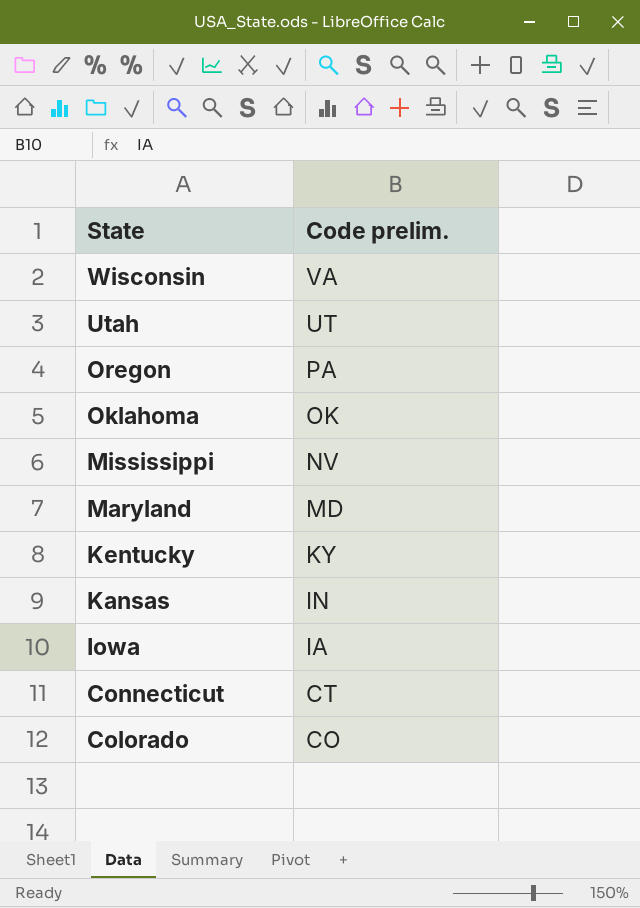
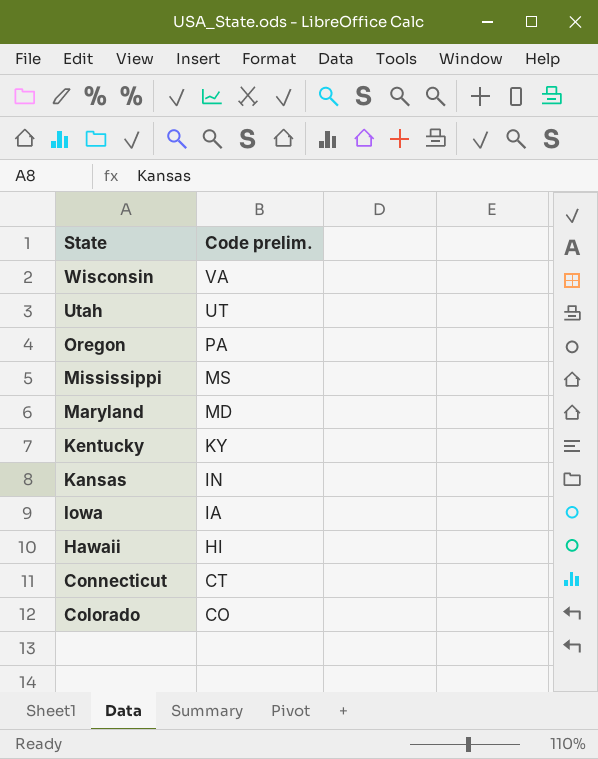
row Oklahoma: OK -> none
Mississippi | Code prelim.: NV -> MS
row Hawaii: none -> HI

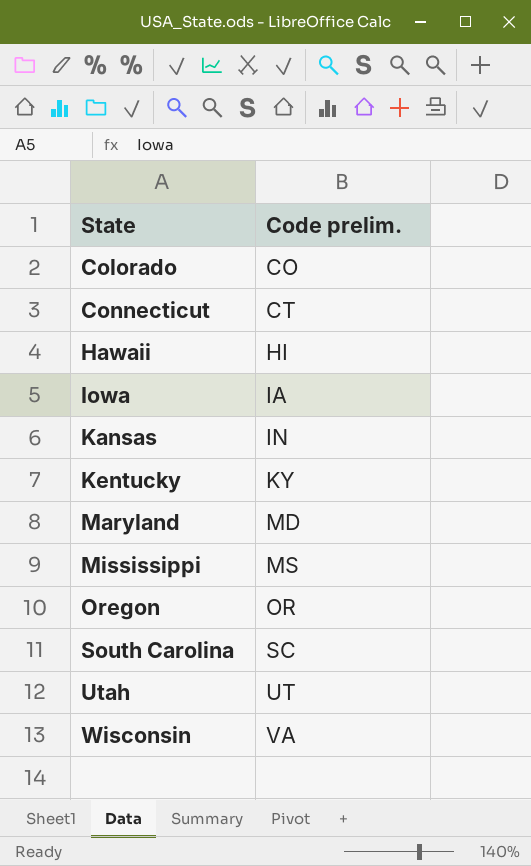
row order: State descending -> State ascending
Oregon | Code prelim.: PA -> OR
row South Carolina: none -> SC

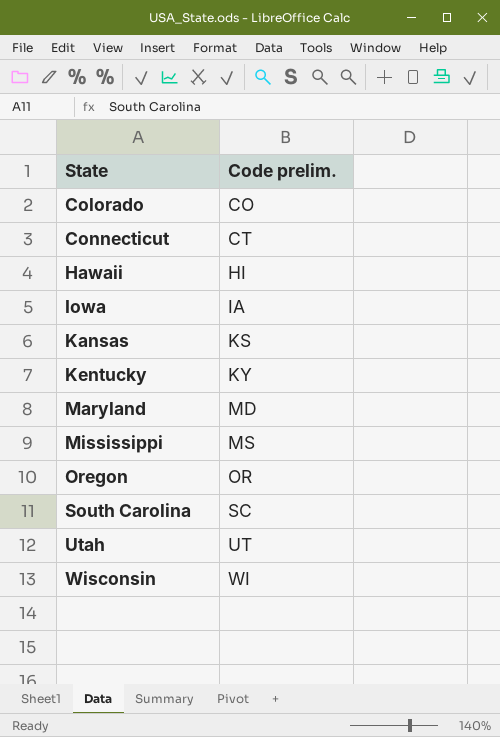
Kansas | Code prelim.: IN -> KS
Wisconsin | Code prelim.: VA -> WI

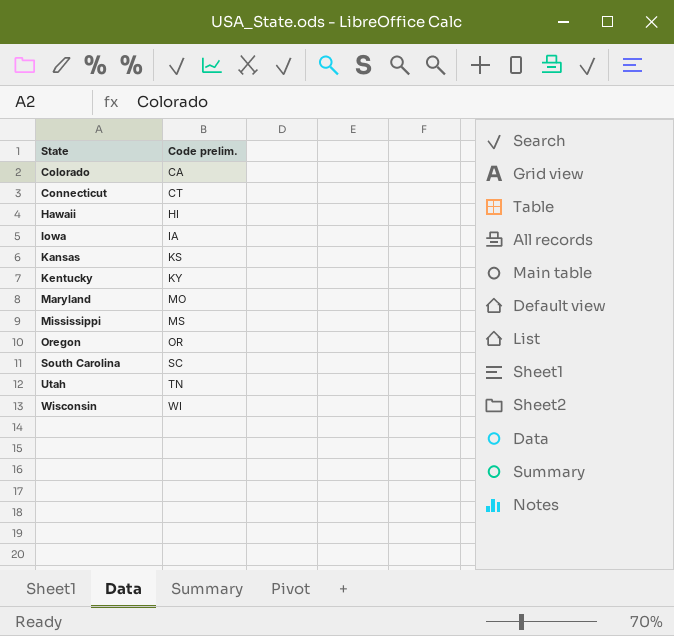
Colorado | Code prelim.: CO -> CA
Maryland | Code prelim.: MD -> MO
Utah | Code prelim.: UT -> TN

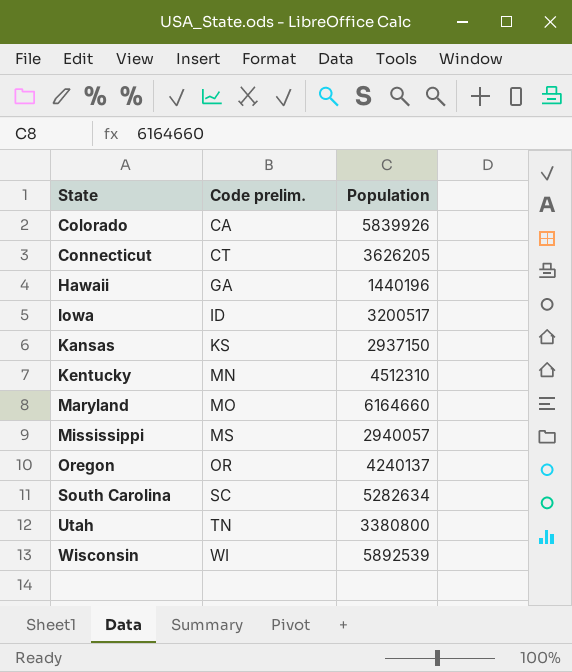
column Population | position: none -> 3
Hawaii | Code prelim.: HI -> GA
Iowa | Code prelim.: IA -> ID
Kentucky | Code prelim.: KY -> MN

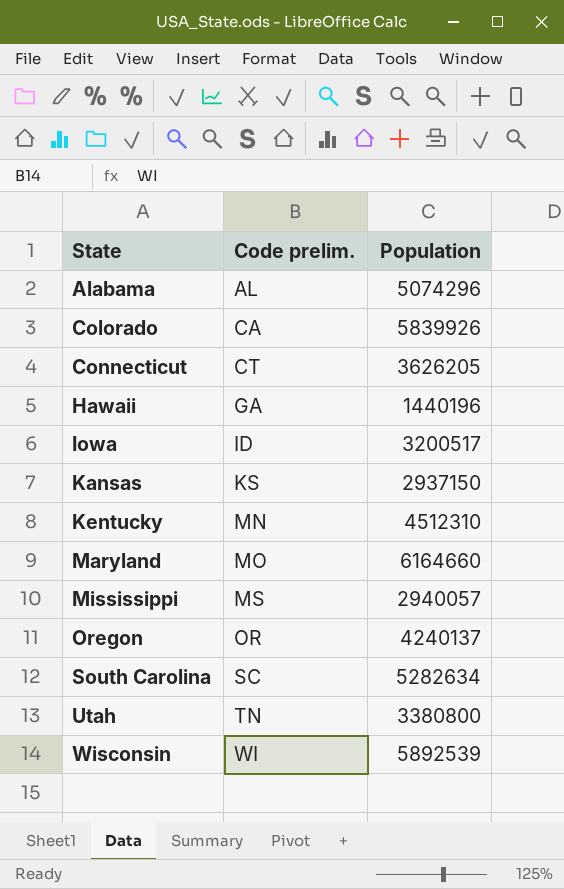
row Alabama: none -> AL | 5074296

